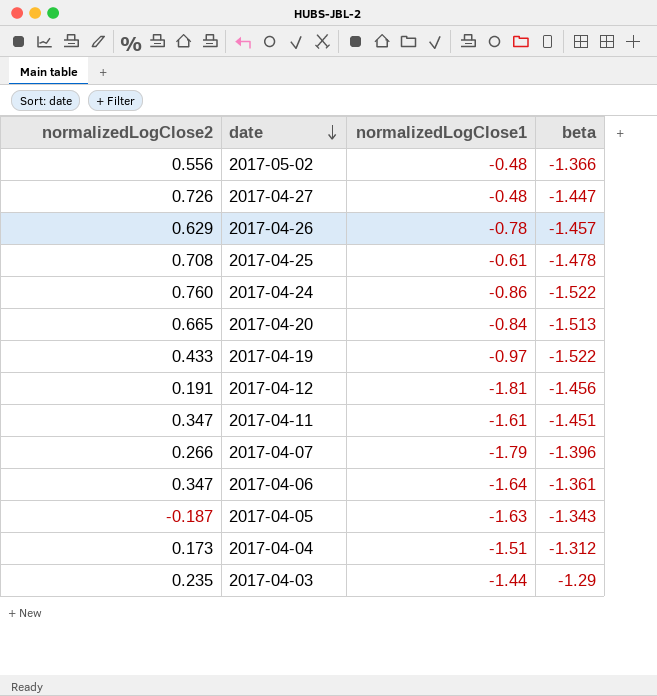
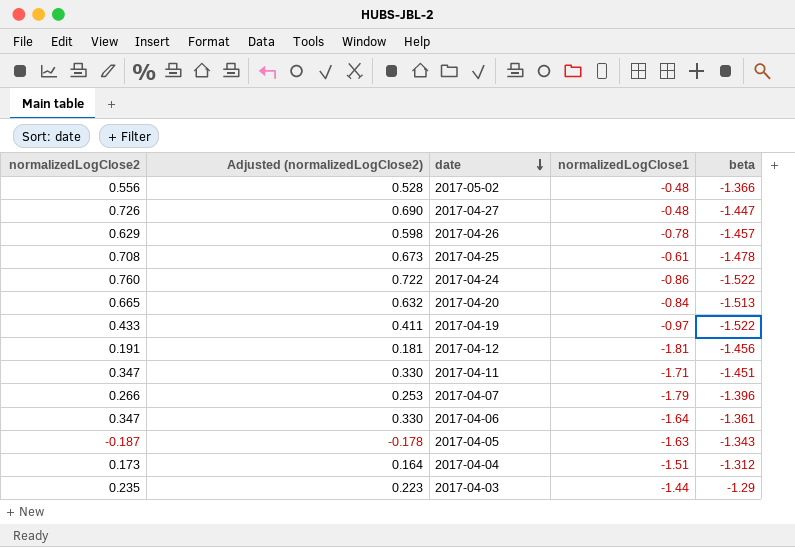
column Adjusted (normalizedLogClose2) | formula: none -> [normalizedLogClose2] * 0.95
2017-04-11 | normalizedLogClose1: -1.61 -> -1.71

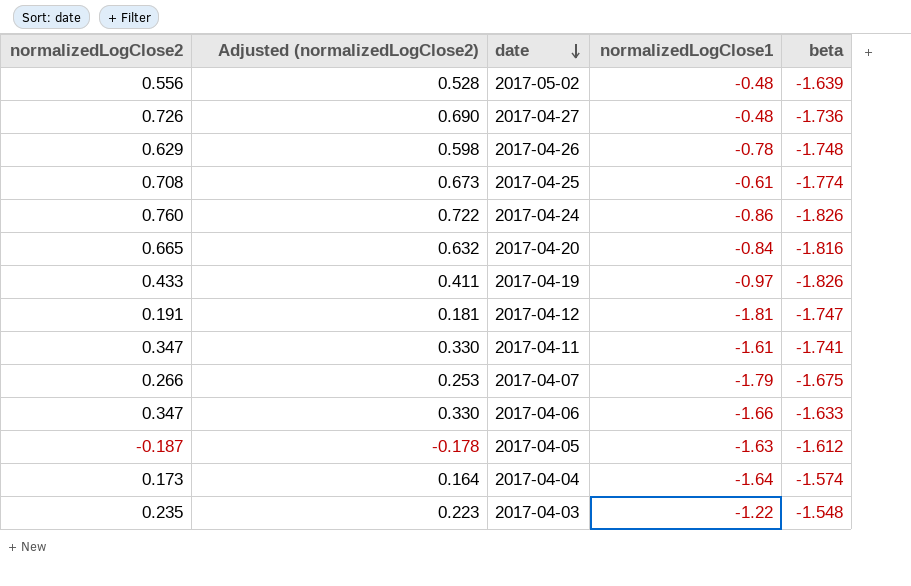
2017-05-02 | beta: -1.366 -> -1.639
2017-04-27 | beta: -1.447 -> -1.736
2017-04-26 | beta: -1.457 -> -1.748
2017-04-25 | beta: -1.478 -> -1.774
2017-04-24 | beta: -1.522 -> -1.826
2017-04-20 | beta: -1.513 -> -1.816
2017-04-19 | beta: -1.522 -> -1.826
2017-04-12 | beta: -1.456 -> -1.747
2017-04-11 | normalizedLogClose1: -1.71 -> -1.61
2017-04-11 | beta: -1.451 -> -1.741
2017-04-07 | beta: -1.396 -> -1.675
2017-04-06 | normalizedLogClose1: -1.64 -> -1.66
2017-04-06 | beta: -1.361 -> -1.633
2017-04-05 | beta: -1.343 -> -1.612
2017-04-04 | normalizedLogClose1: -1.51 -> -1.64
2017-04-04 | beta: -1.312 -> -1.574
2017-04-03 | normalizedLogClose1: -1.44 -> -1.22
2017-04-03 | beta: -1.29 -> -1.548

